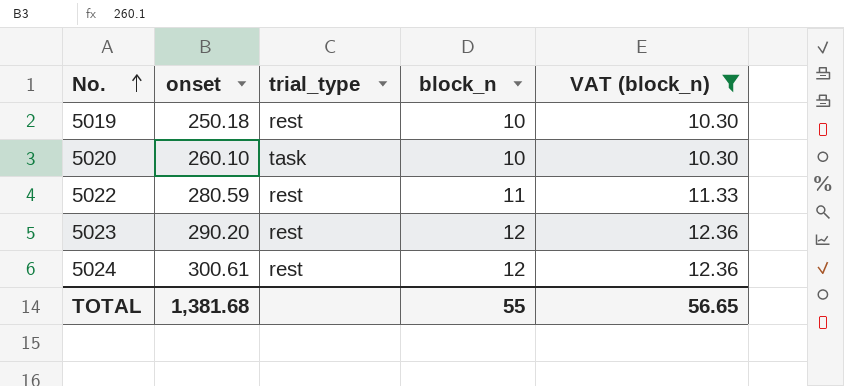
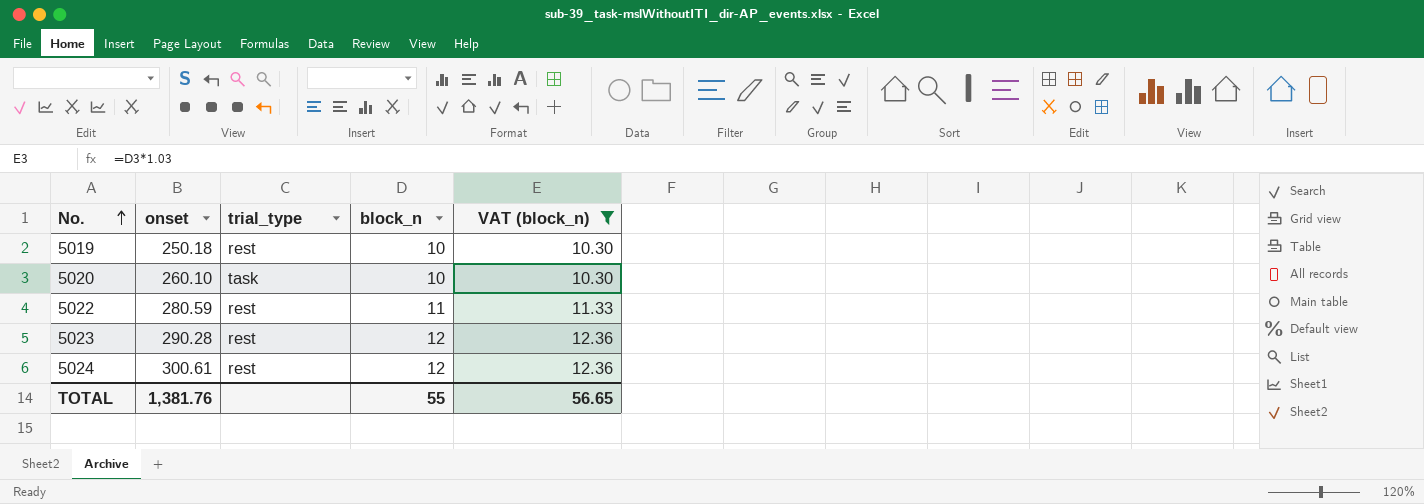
5023 | onset: 290.20 -> 290.28
TOTAL | onset: 1,381.68 -> 1,381.76

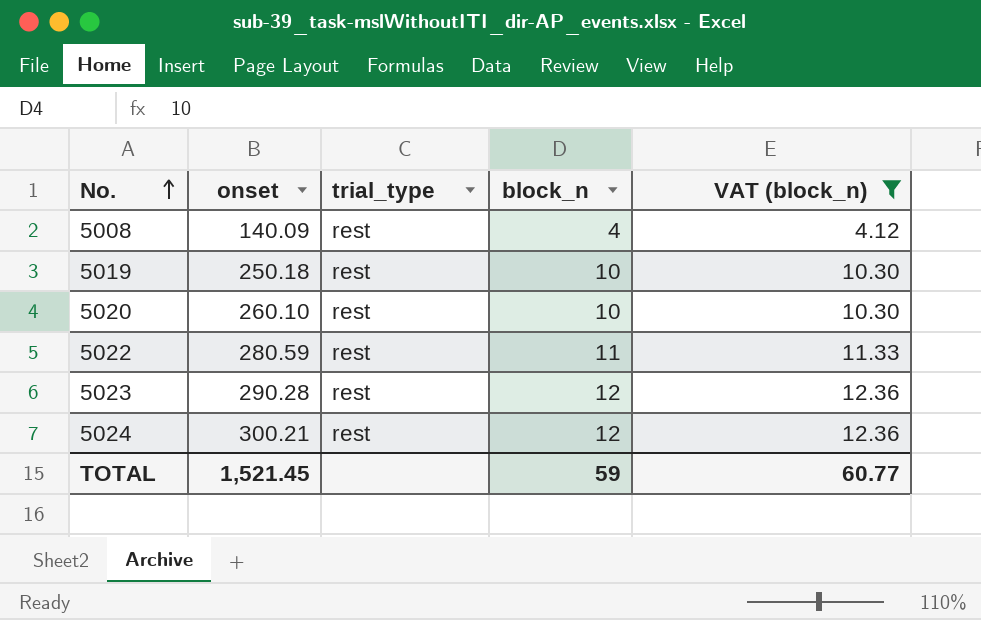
row 5008: none -> 140.09 | rest | 4 | 4.12
5020 | trial_type: task -> rest
5024 | onset: 300.61 -> 300.21
TOTAL | onset: 1,381.76 -> 1,521.45
TOTAL | block_n: 55 -> 59
TOTAL | VAT (block_n): 56.65 -> 60.77

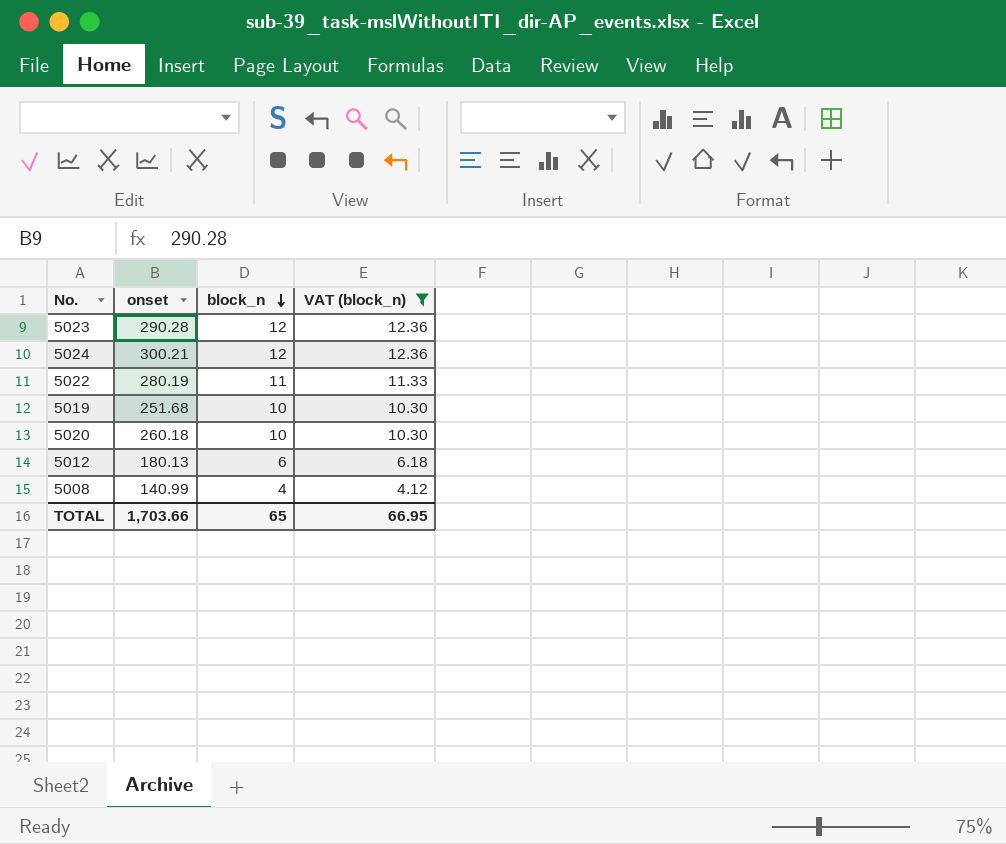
row order: No. ascending -> block_n descending
column trial_type | position: 3 -> none
5022 | onset: 280.59 -> 280.19
5019 | onset: 250.18 -> 251.68
5020 | onset: 260.10 -> 260.18
row 5012: none -> 180.13 | 6 | 6.18
5008 | onset: 140.09 -> 140.99
TOTAL | onset: 1,521.45 -> 1,703.66
TOTAL | block_n: 59 -> 65
TOTAL | VAT (block_n): 60.77 -> 66.95

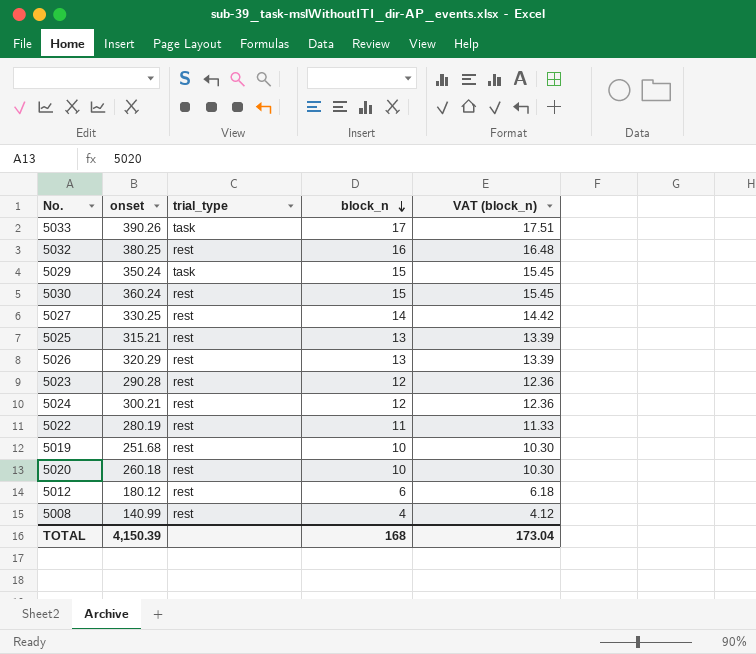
filter: VAT (block_n) <= 12.36 -> none
column trial_type | position: none -> 3
5012 | onset: 180.13 -> 180.12
TOTAL | onset: 1,703.66 -> 4,150.39
TOTAL | block_n: 65 -> 168
TOTAL | VAT (block_n): 66.95 -> 173.04

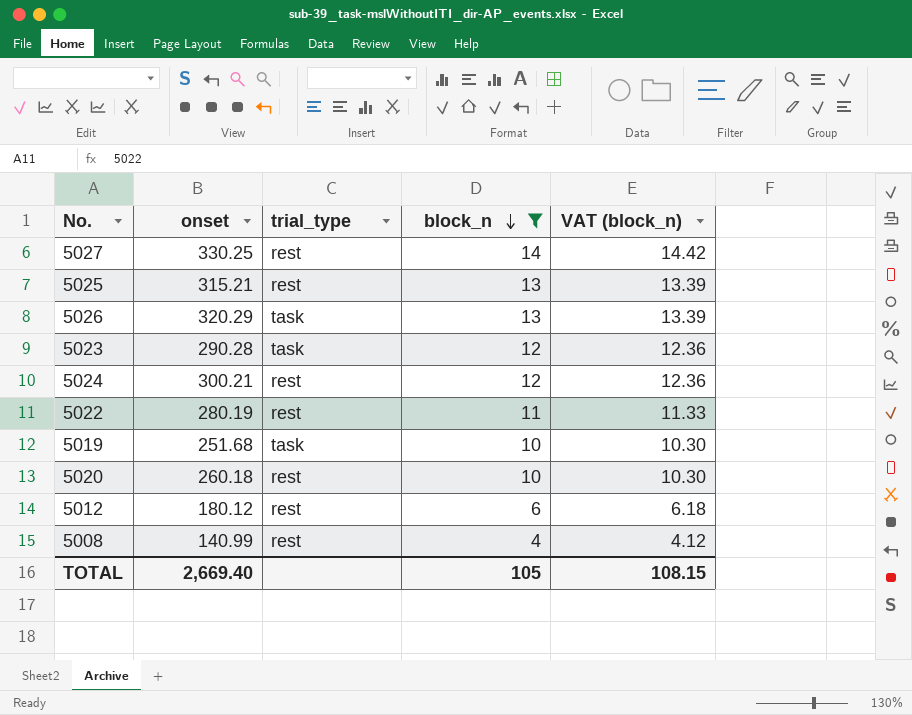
filter: none -> block_n <= 14
5026 | trial_type: rest -> task
5023 | trial_type: rest -> task
5019 | trial_type: rest -> task
TOTAL | onset: 4,150.39 -> 2,669.40
TOTAL | block_n: 168 -> 105
TOTAL | VAT (block_n): 173.04 -> 108.15

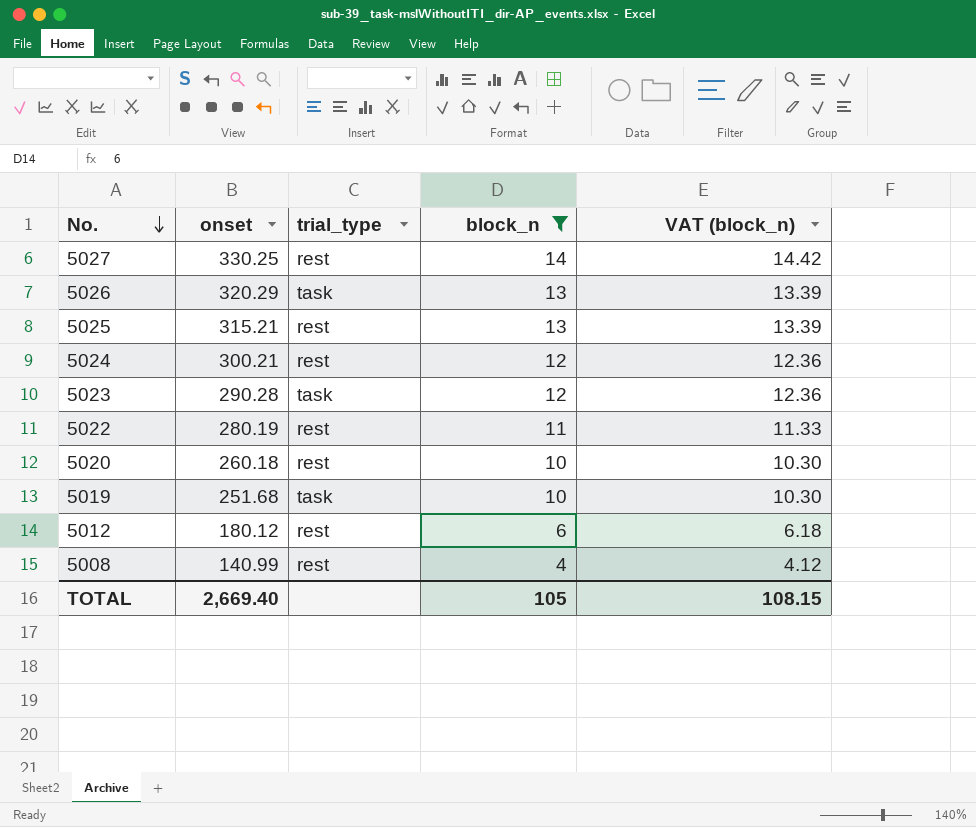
row order: block_n descending -> No. descending

